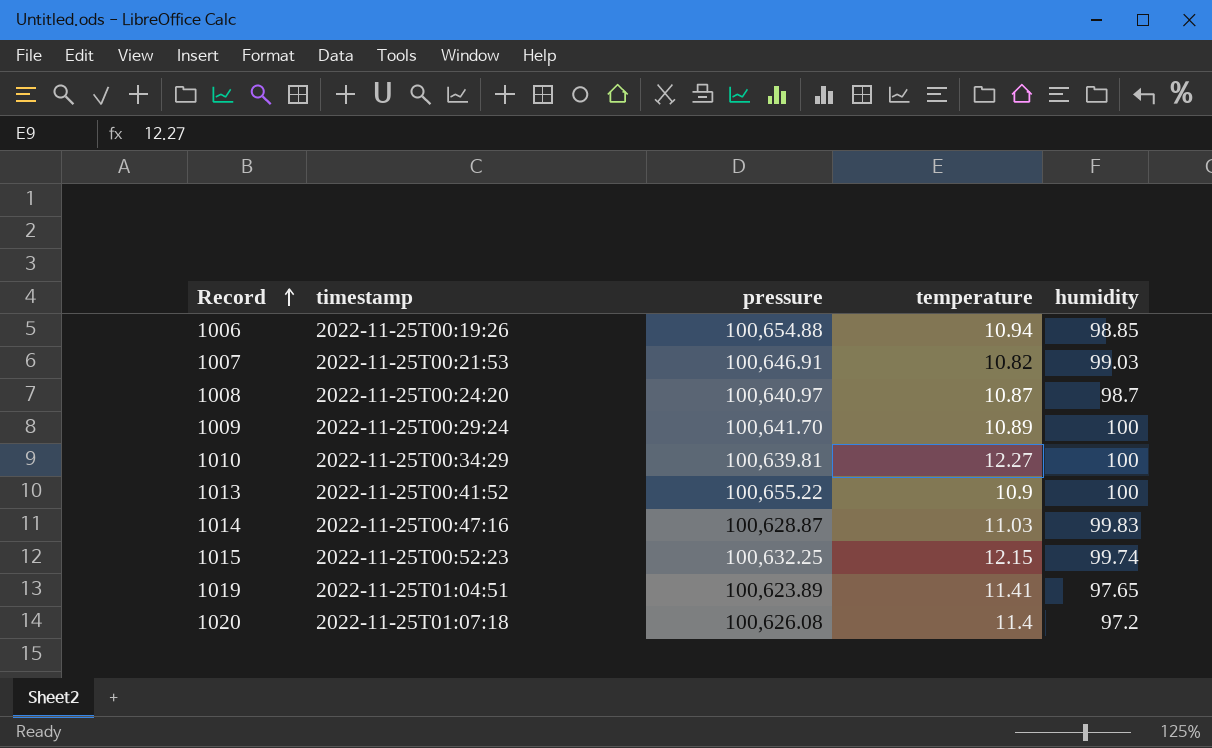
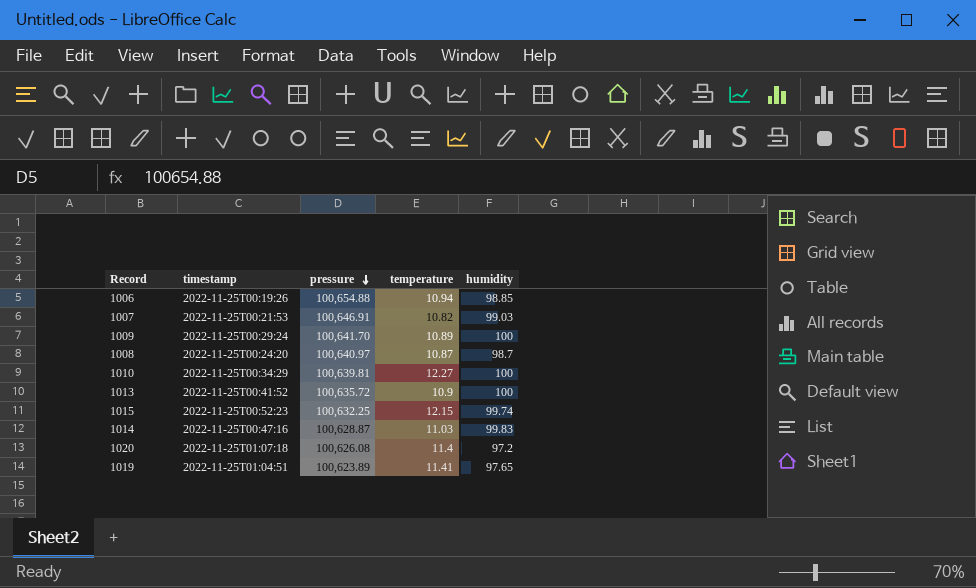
row order: Record ascending -> pressure descending
1013 | pressure: 100,655.22 -> 100,635.72

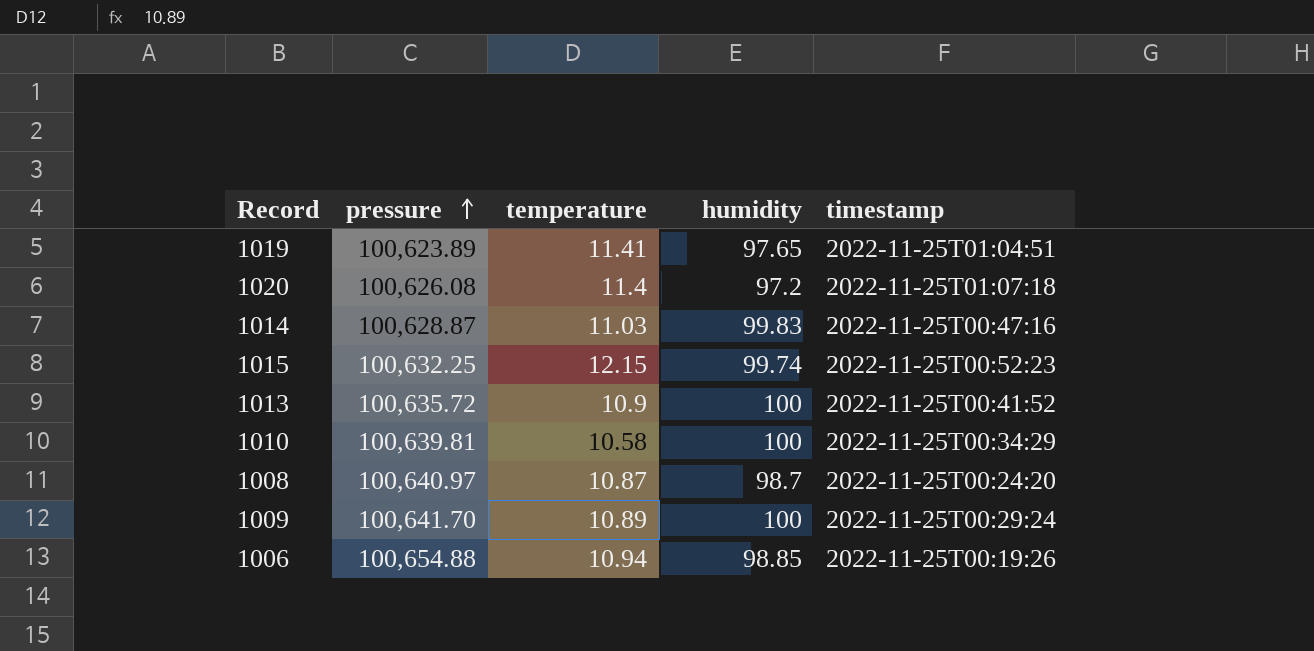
row order: pressure descending -> pressure ascending
column timestamp | position: 2 -> 5
row 1007: 2022-11-25T00:21:53 | 100,646.91 | 10.82 | 99.03 -> none
1010 | temperature: 12.27 -> 10.58

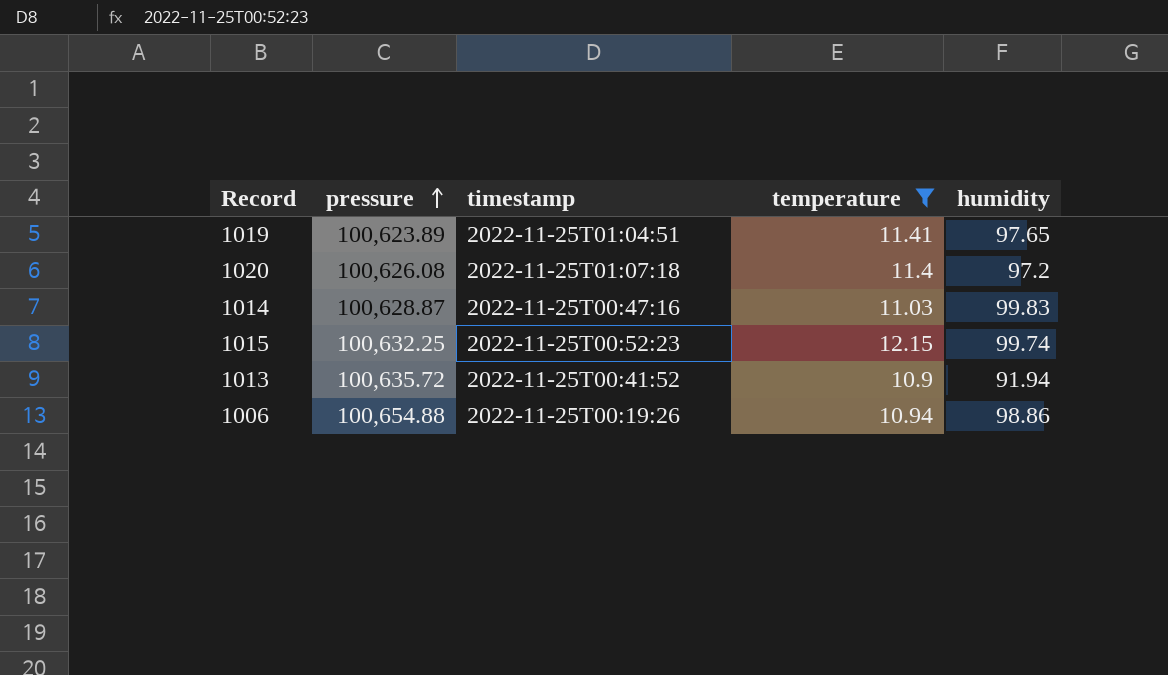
filter: none -> temperature >= 10.9
column timestamp | position: 5 -> 3
1013 | humidity: 100 -> 91.94
1006 | humidity: 98.85 -> 98.86

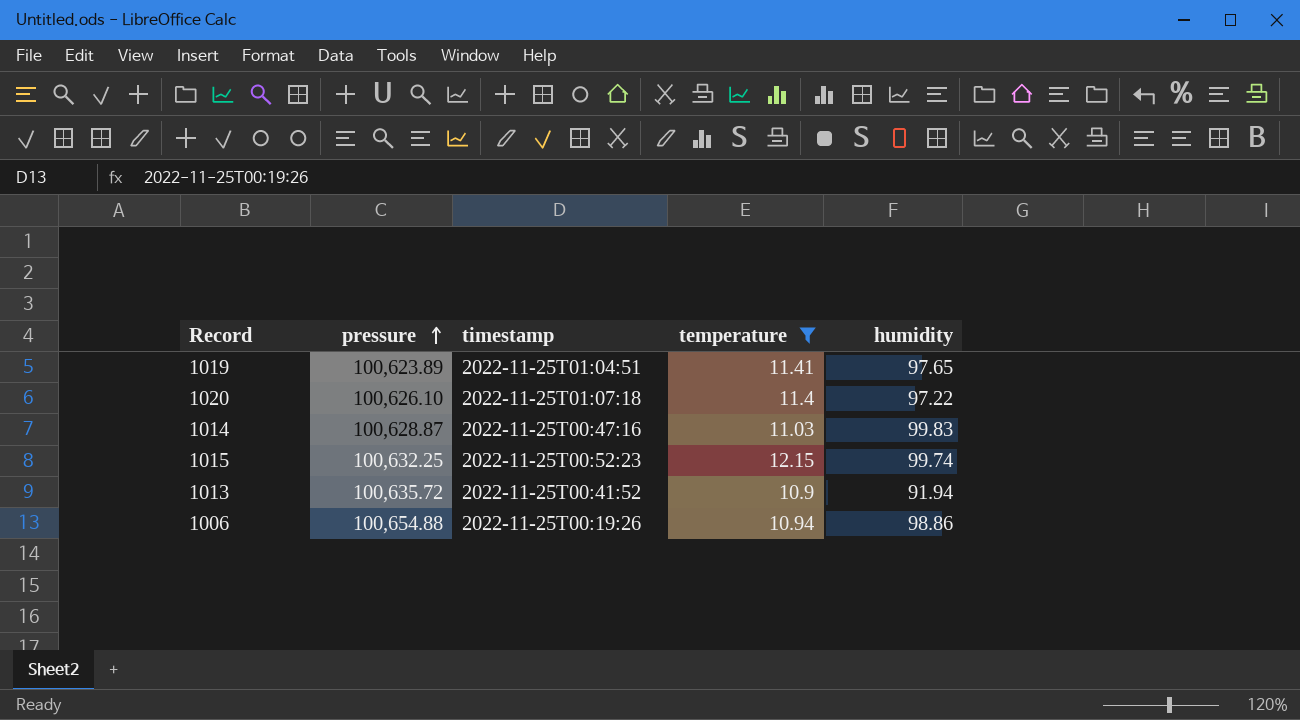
1020 | pressure: 100,626.08 -> 100,626.10
1020 | humidity: 97.2 -> 97.22

